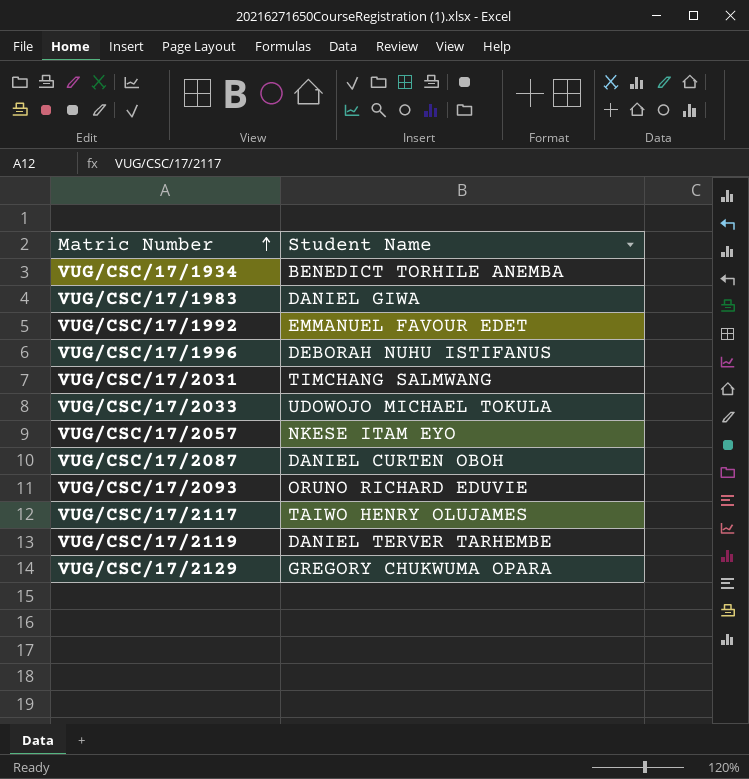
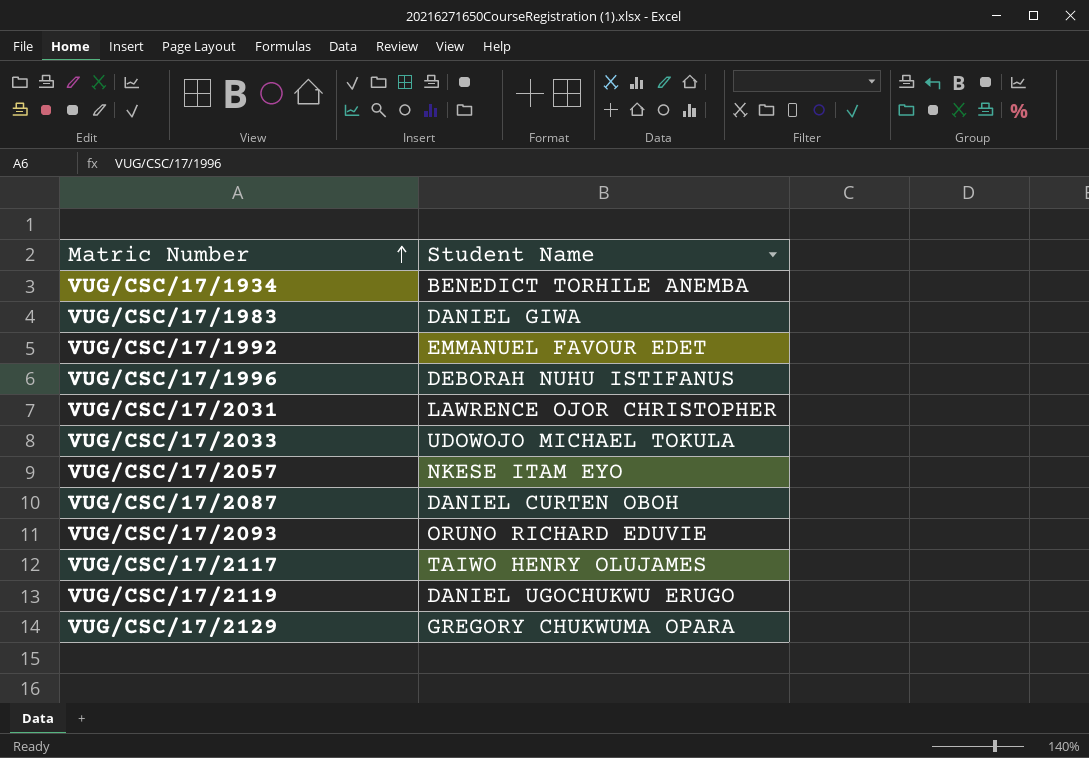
VUG/CSC/17/2031 | Student Name: TIMCHANG SALMWANG -> LAWRENCE OJOR CHRISTOPHER
VUG/CSC/17/2119 | Student Name: DANIEL TERVER TARHEMBE -> DANIEL UGOCHUKWU ERUGO

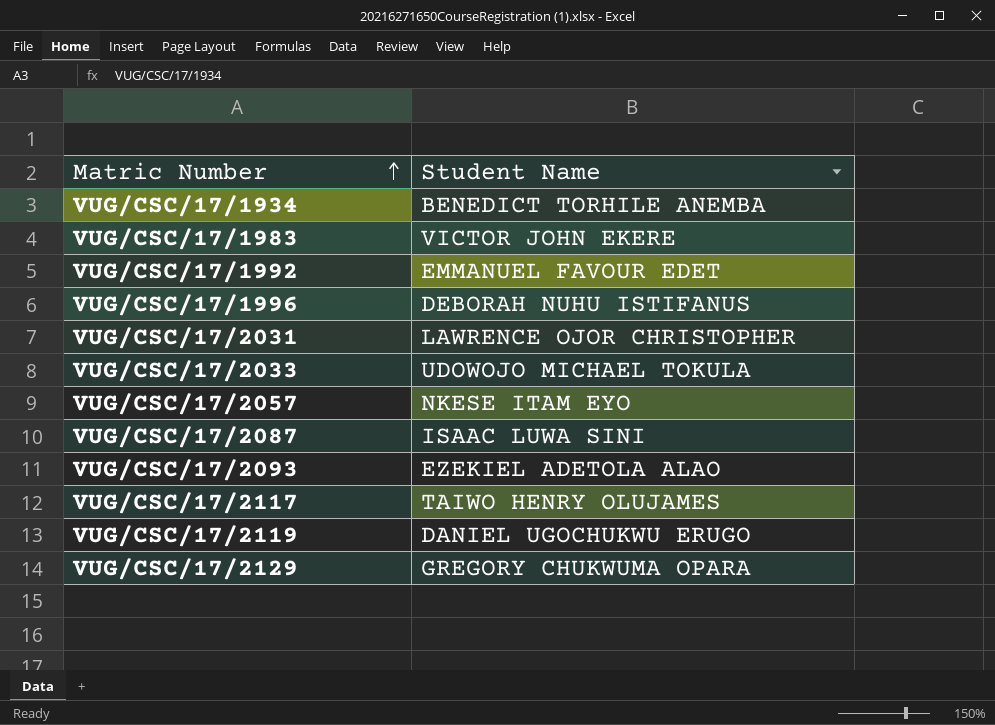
VUG/CSC/17/1983 | Student Name: DANIEL GIWA -> VICTOR JOHN EKERE
VUG/CSC/17/2087 | Student Name: DANIEL CURTEN OBOH -> ISAAC LUWA SINI
VUG/CSC/17/2093 | Student Name: ORUNO RICHARD EDUVIE -> EZEKIEL ADETOLA ALAO

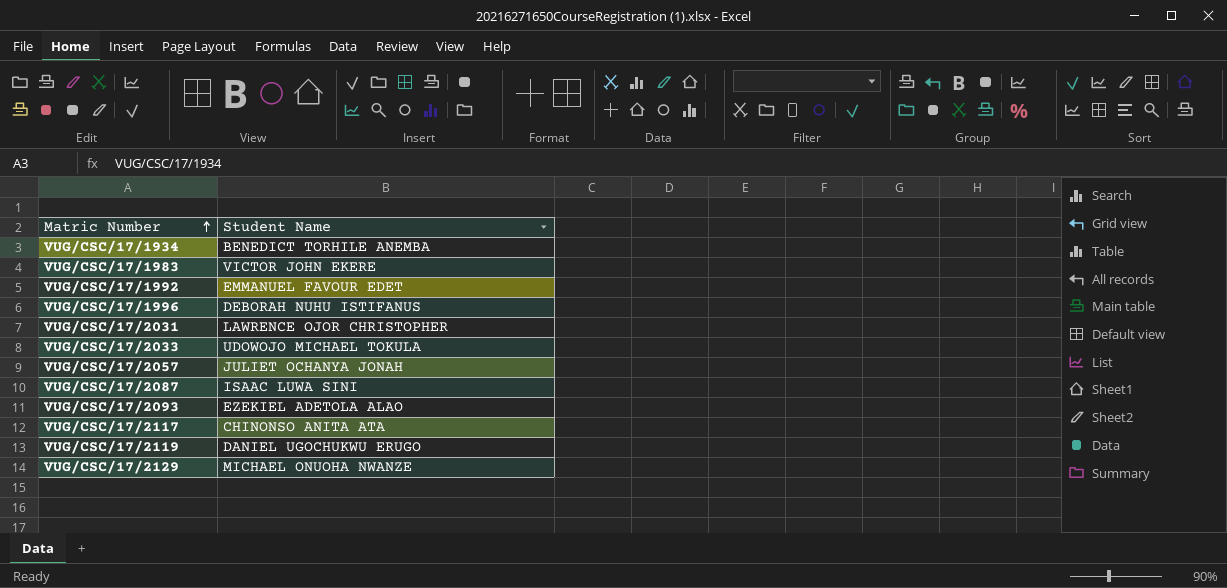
VUG/CSC/17/2057 | Student Name: NKESE ITAM EYO -> JULIET OCHANYA JONAH
VUG/CSC/17/2117 | Student Name: TAIWO HENRY OLUJAMES -> CHINONSO ANITA ATA
VUG/CSC/17/2129 | Student Name: GREGORY CHUKWUMA OPARA -> MICHAEL ONUOHA NWANZE

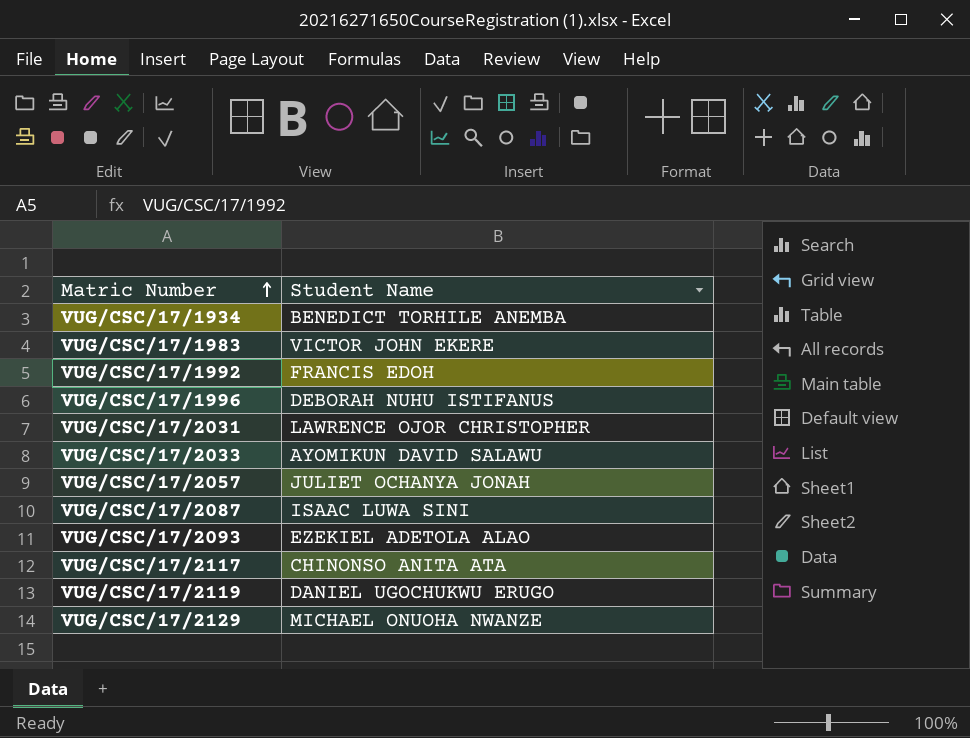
VUG/CSC/17/1992 | Student Name: EMMANUEL FAVOUR EDET -> FRANCIS EDOH
VUG/CSC/17/2033 | Student Name: UDOWOJO MICHAEL TOKULA -> AYOMIKUN DAVID SALAWU

